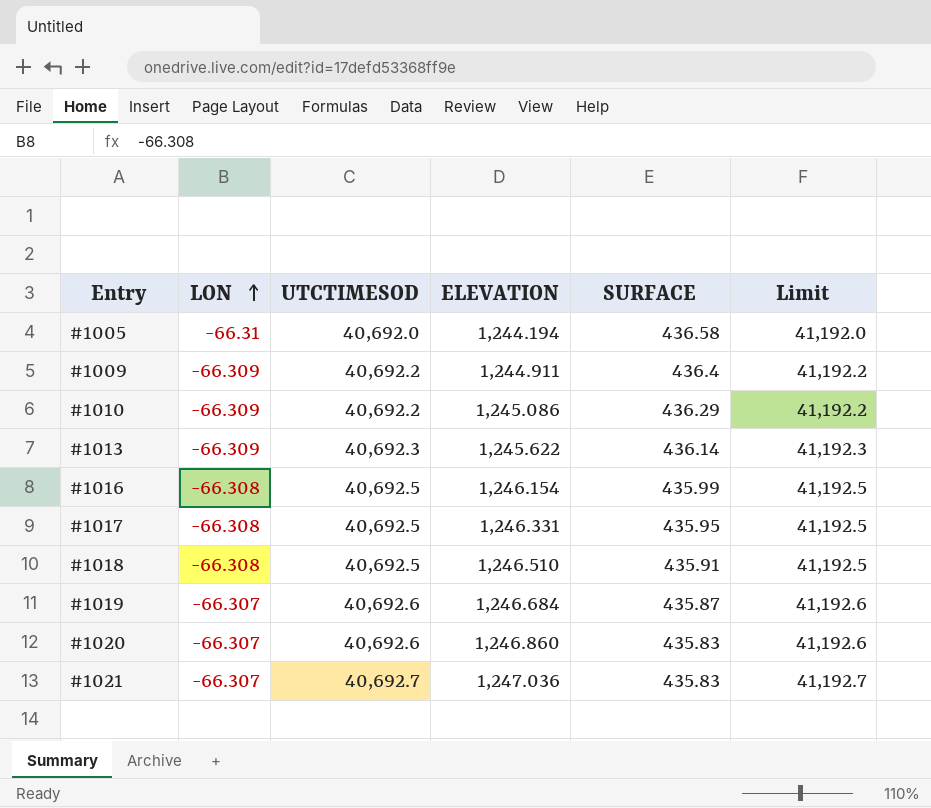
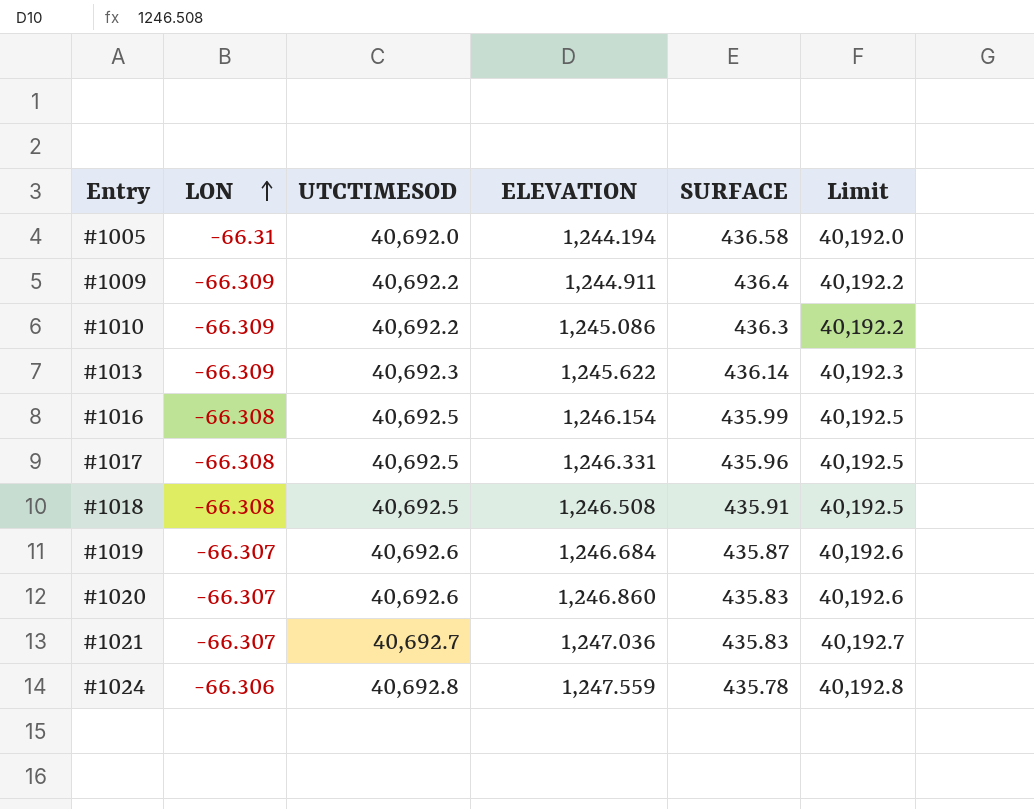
column Limit | formula: [UTCTIMESOD] + 500 -> [UTCTIMESOD] - 500
#1010 | SURFACE: 436.29 -> 436.3
#1017 | SURFACE: 435.95 -> 435.96
#1018 | ELEVATION: 1,246.510 -> 1,246.508
row #1024: none -> -66.306 | 40,692.8 | 1,247.559 | 435.78 | 40,192.8

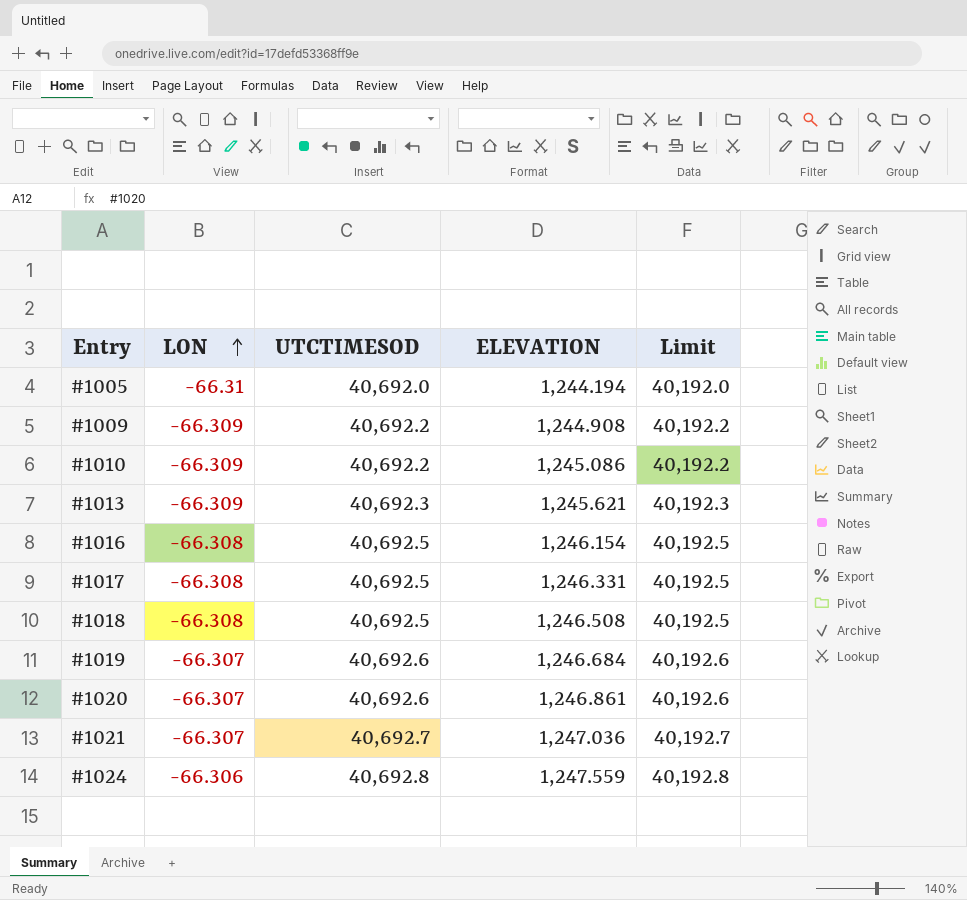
column SURFACE | position: 5 -> none
#1009 | ELEVATION: 1,244.911 -> 1,244.908
#1013 | ELEVATION: 1,245.622 -> 1,245.621
#1020 | ELEVATION: 1,246.860 -> 1,246.861

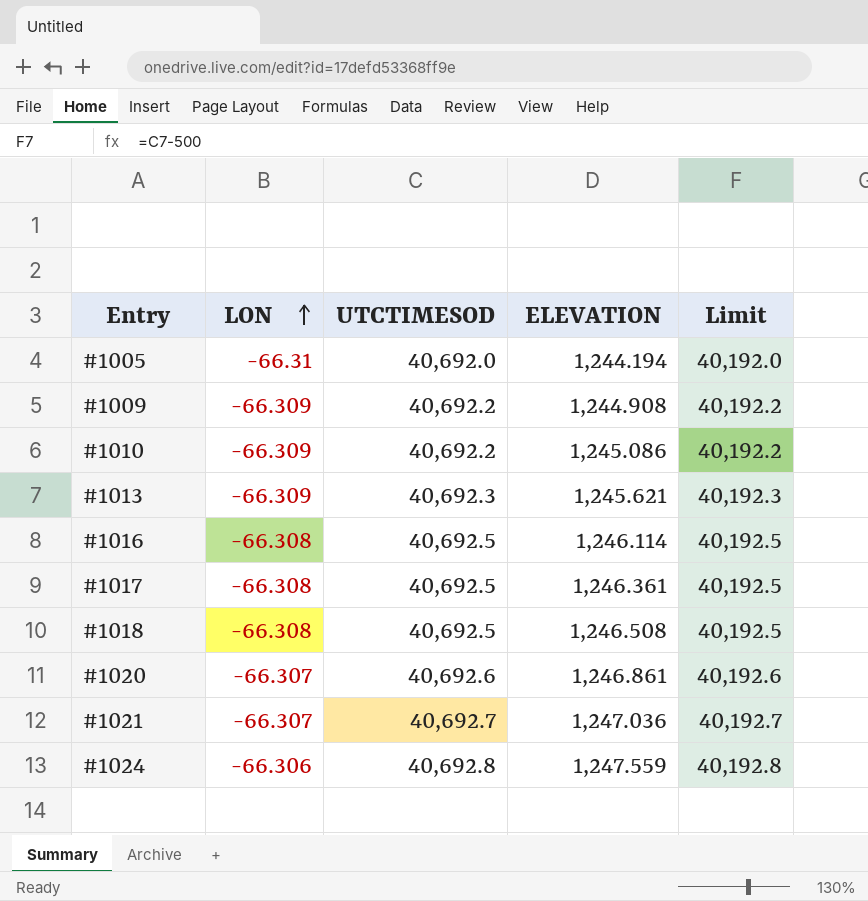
row #1019: -66.307 | 40,692.6 | 1,246.684 | 40,192.6 -> none
#1016 | ELEVATION: 1,246.154 -> 1,246.114
#1017 | ELEVATION: 1,246.331 -> 1,246.361

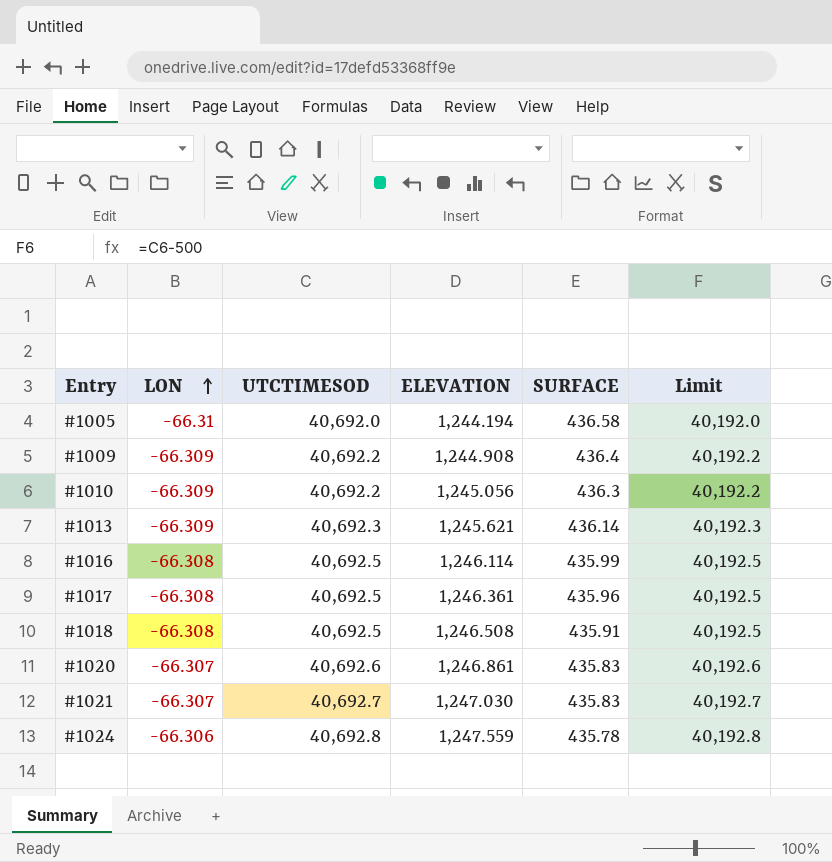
column SURFACE | position: none -> 5
#1010 | ELEVATION: 1,245.086 -> 1,245.056
#1021 | ELEVATION: 1,247.036 -> 1,247.030

